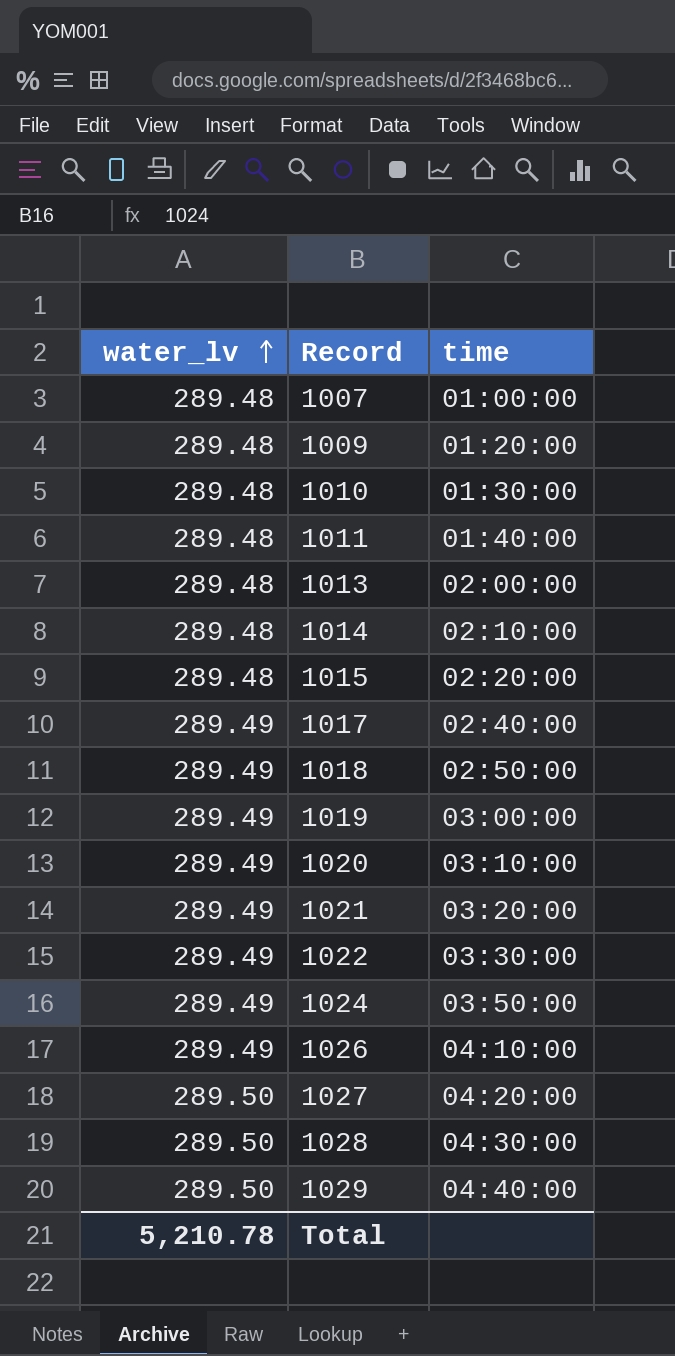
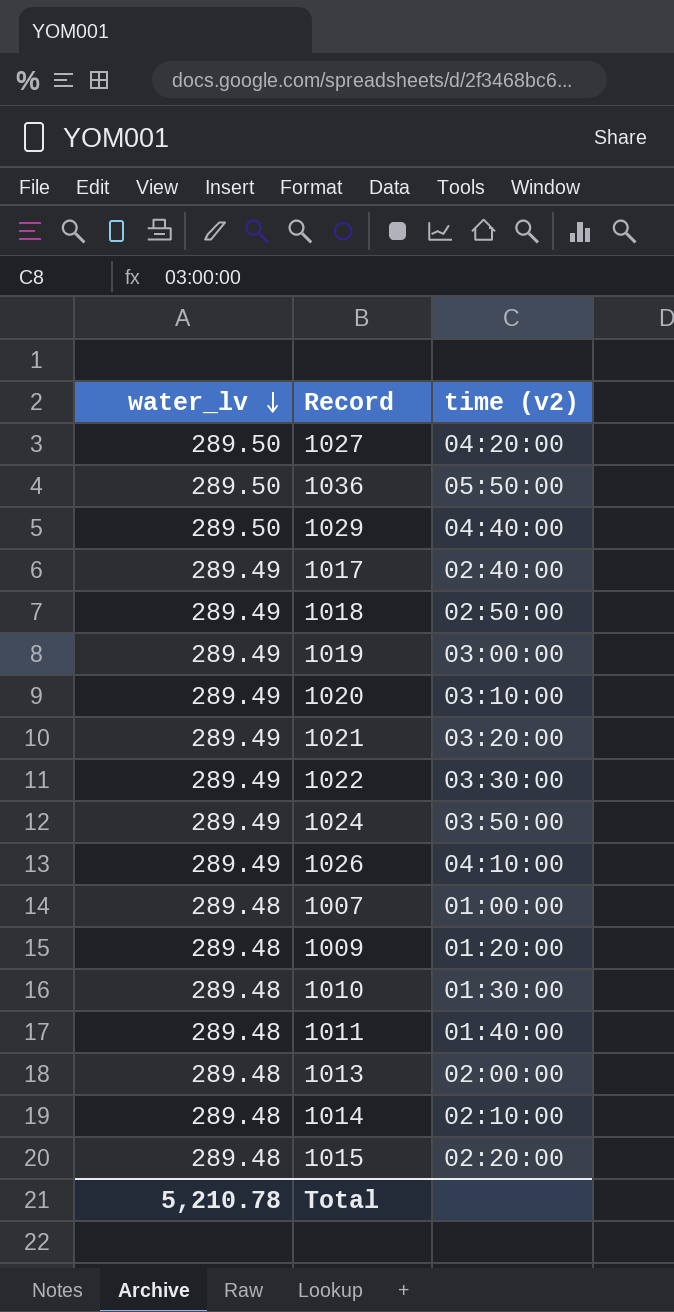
row order: water_lv ascending -> water_lv descending
column name: time -> time (v2)
row 1028: 289.50 | 04:30:00 -> none
row 1036: none -> 289.50 | 05:50:00

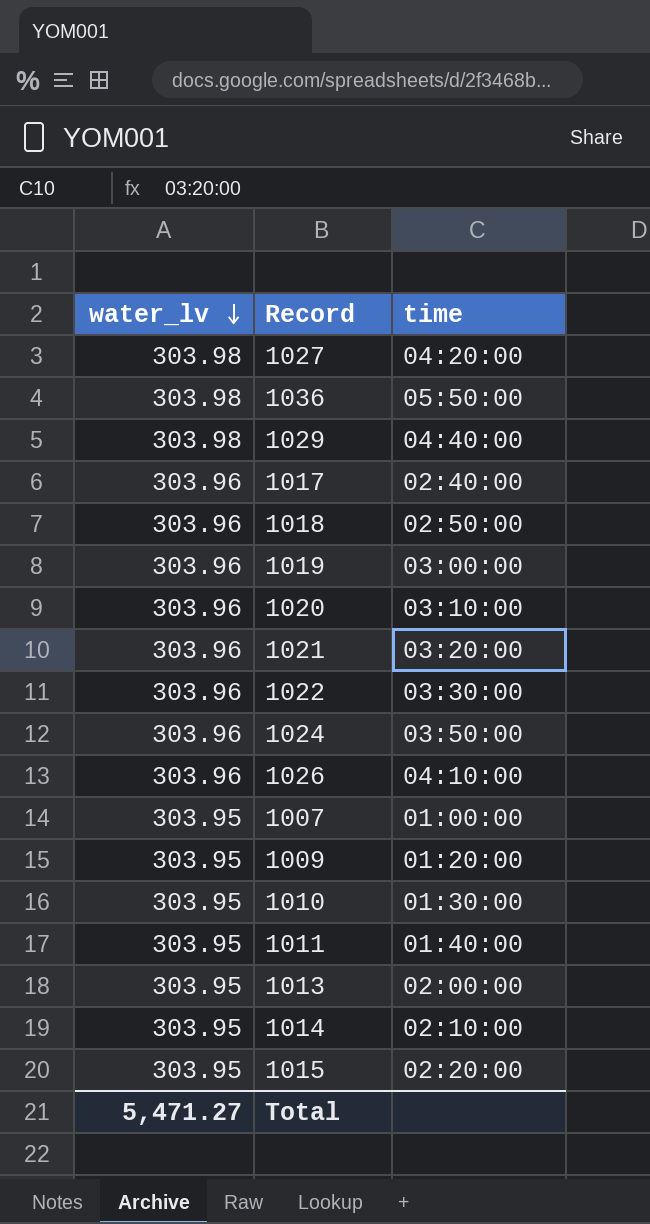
column name: time (v2) -> time
1027 | water_lv: 289.50 -> 303.98
1036 | water_lv: 289.50 -> 303.98
1029 | water_lv: 289.50 -> 303.98
1017 | water_lv: 289.49 -> 303.96
1018 | water_lv: 289.49 -> 303.96
1019 | water_lv: 289.49 -> 303.96
1020 | water_lv: 289.49 -> 303.96
1021 | water_lv: 289.49 -> 303.96
1022 | water_lv: 289.49 -> 303.96
1024 | water_lv: 289.49 -> 303.96
1026 | water_lv: 289.49 -> 303.96
1007 | water_lv: 289.48 -> 303.95
1009 | water_lv: 289.48 -> 303.95
1010 | water_lv: 289.48 -> 303.95
1011 | water_lv: 289.48 -> 303.95
1013 | water_lv: 289.48 -> 303.95
1014 | water_lv: 289.48 -> 303.95
1015 | water_lv: 289.48 -> 303.95
Total | water_lv: 5,210.78 -> 5,471.27

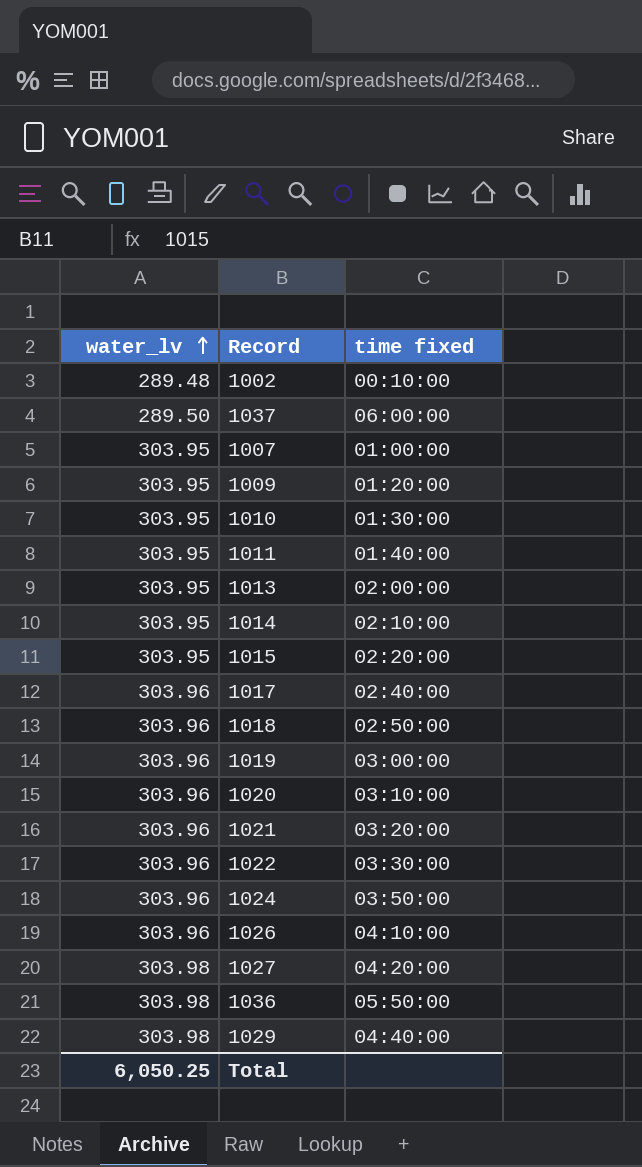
row order: water_lv descending -> water_lv ascending
column name: time -> time fixed
row 1002: none -> 289.48 | 00:10:00
row 1037: none -> 289.50 | 06:00:00
Total | water_lv: 5,471.27 -> 6,050.25

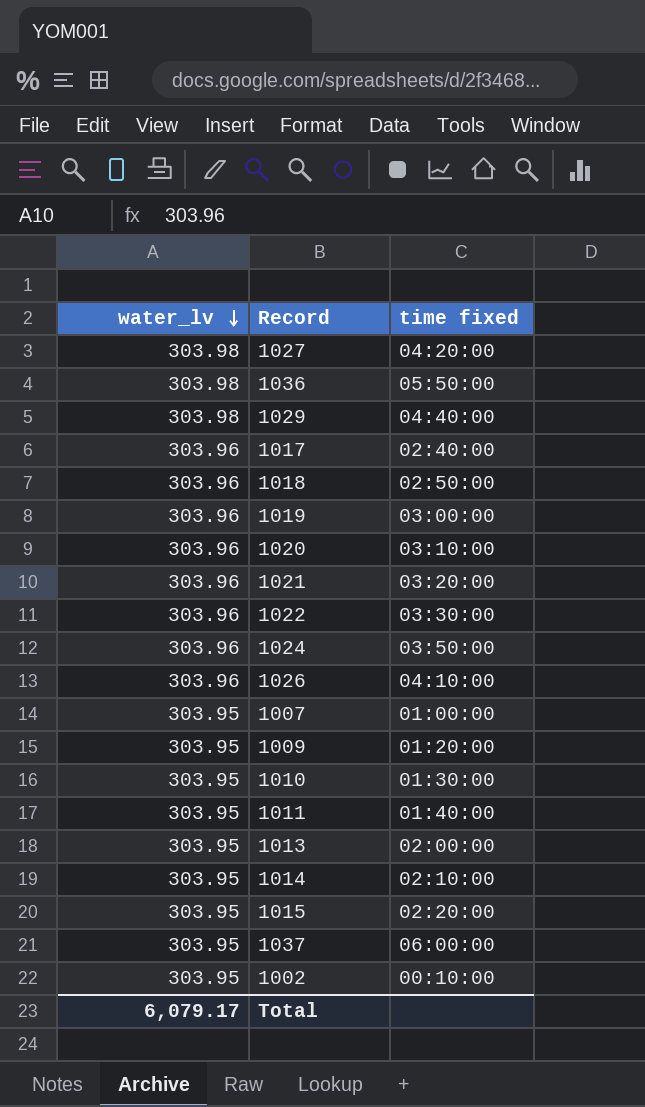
row order: water_lv ascending -> water_lv descending
1037 | water_lv: 289.50 -> 303.95
1002 | water_lv: 289.48 -> 303.95
Total | water_lv: 6,050.25 -> 6,079.17

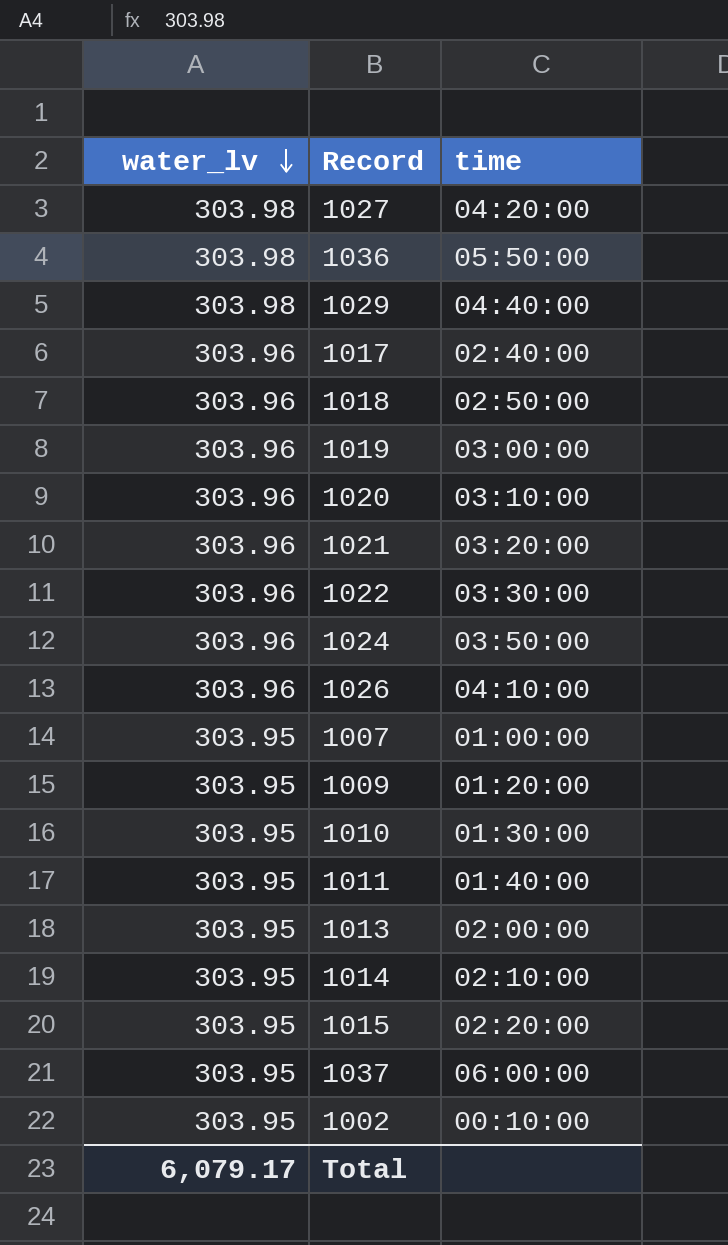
column name: time fixed -> time

